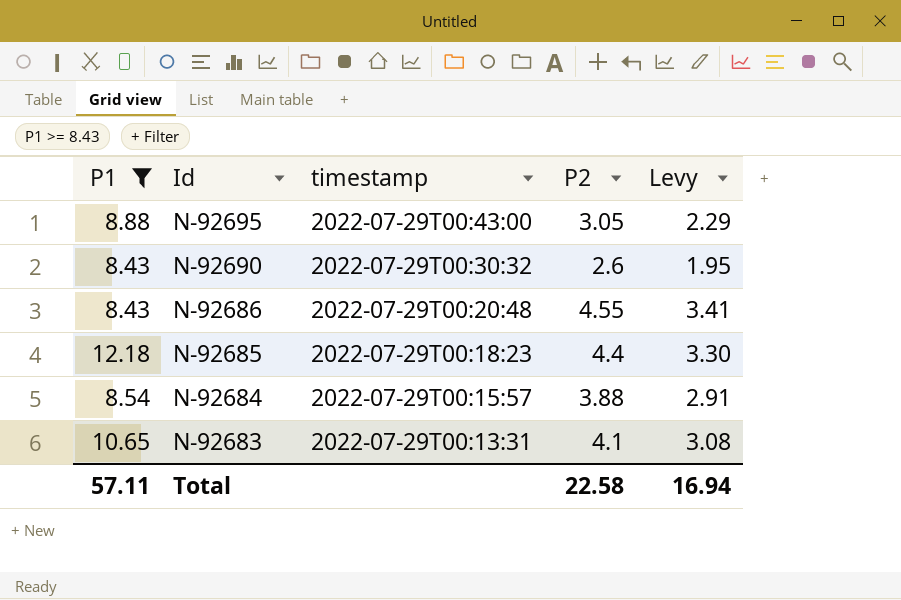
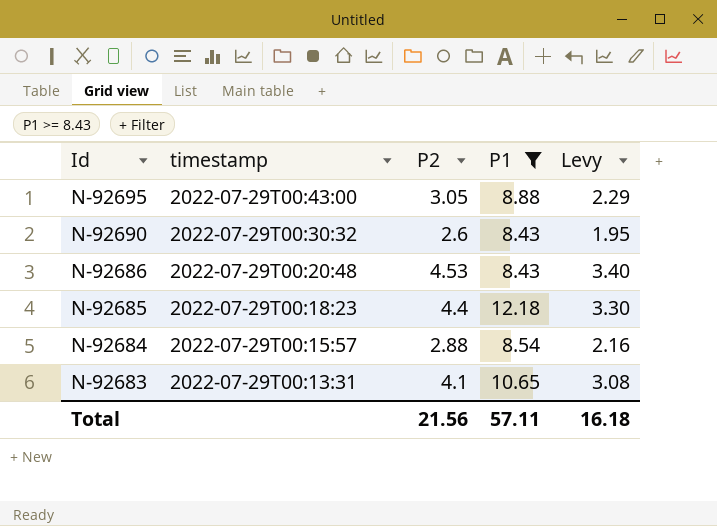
column P1 | position: 1 -> 4
N-92686 | P2: 4.55 -> 4.53
N-92686 | Levy: 3.41 -> 3.40
N-92684 | P2: 3.88 -> 2.88
N-92684 | Levy: 2.91 -> 2.16
Total | P2: 22.58 -> 21.56
Total | Levy: 16.94 -> 16.18

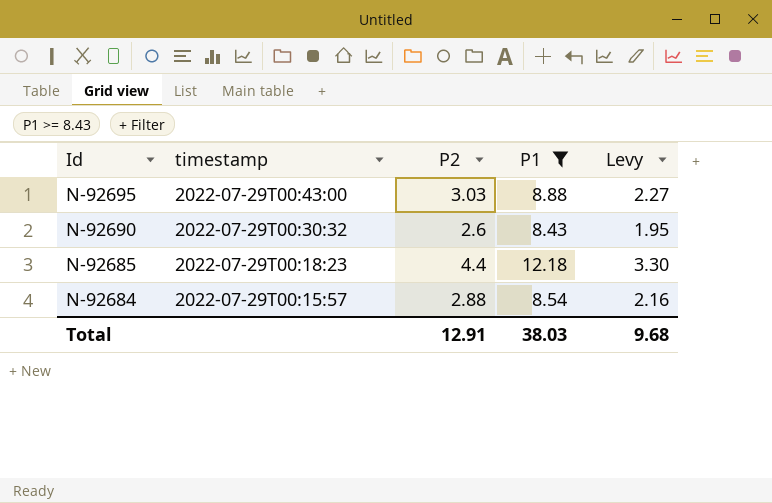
row N-92686: 2022-07-29T00:20:48 | 4.53 | 8.43 | 3.40 -> none
row N-92683: 2022-07-29T00:13:31 | 4.1 | 10.65 | 3.08 -> none
N-92695 | P2: 3.05 -> 3.03
N-92695 | Levy: 2.29 -> 2.27
Total | P2: 21.56 -> 12.91
Total | P1: 57.11 -> 38.03
Total | Levy: 16.18 -> 9.68

